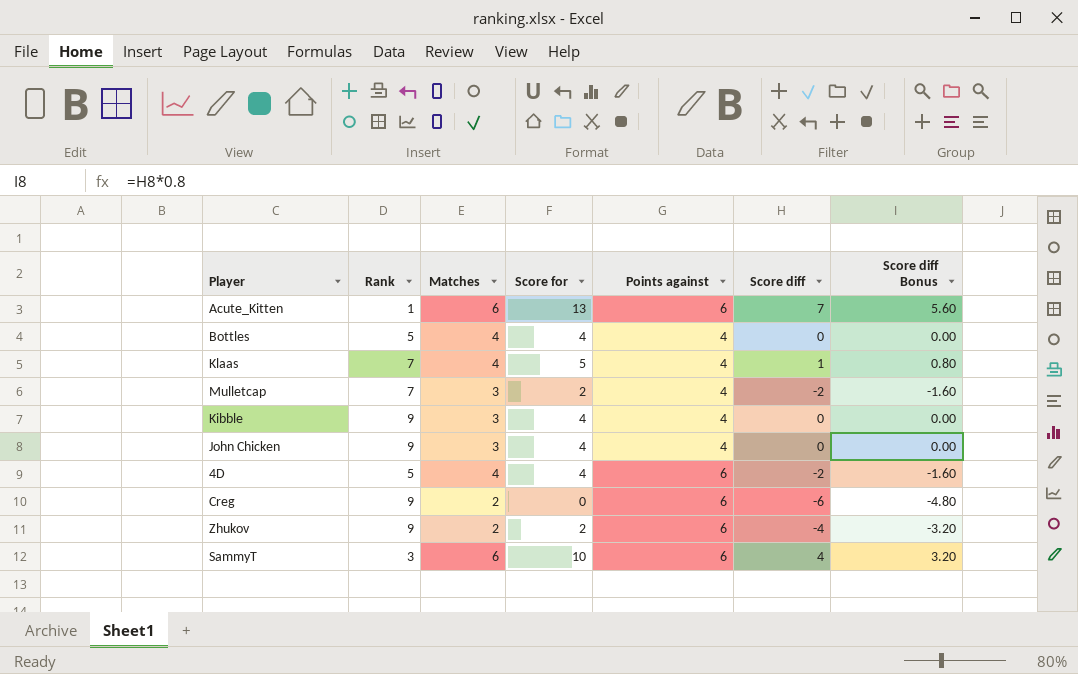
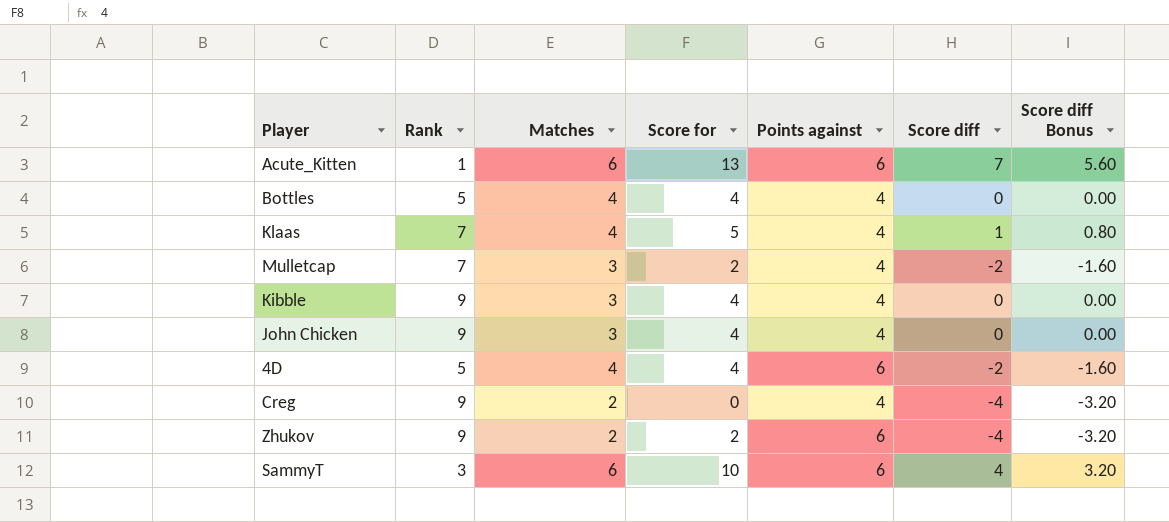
Creg | Points against: 6 -> 4
Creg | Score diff: -6 -> -4
Creg | Score diff Bonus: -4.80 -> -3.20

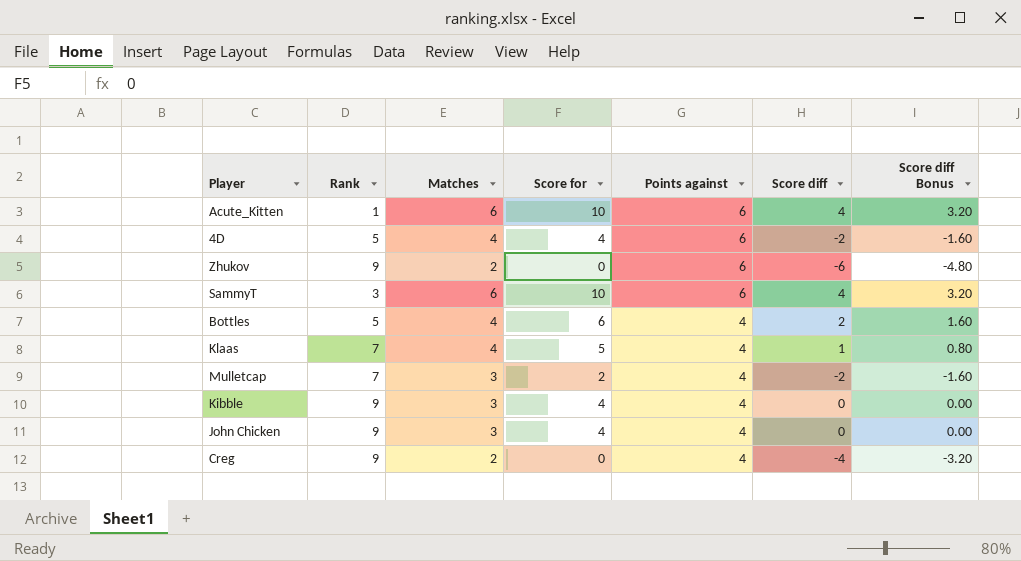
row order: none -> Points against descending
Acute_Kitten | Score for: 13 -> 10
Acute_Kitten | Score diff: 7 -> 4
Acute_Kitten | Score diff Bonus: 5.60 -> 3.20
Zhukov | Score for: 2 -> 0
Zhukov | Score diff: -4 -> -6
Zhukov | Score diff Bonus: -3.20 -> -4.80
Bottles | Score for: 4 -> 6
Bottles | Score diff: 0 -> 2
Bottles | Score diff Bonus: 0.00 -> 1.60

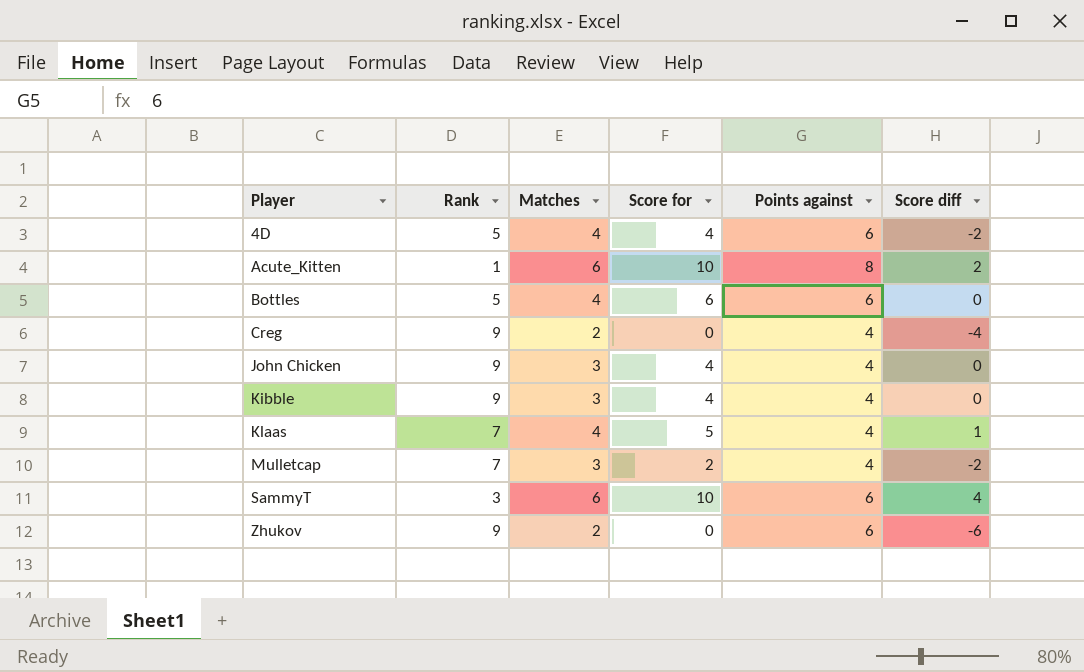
row order: Points against descending -> Player ascending
column Score diff Bonus | formula: [Score diff] * 0.8 -> none
Acute_Kitten | Points against: 6 -> 8
Acute_Kitten | Score diff: 4 -> 2
Bottles | Points against: 4 -> 6
Bottles | Score diff: 2 -> 0

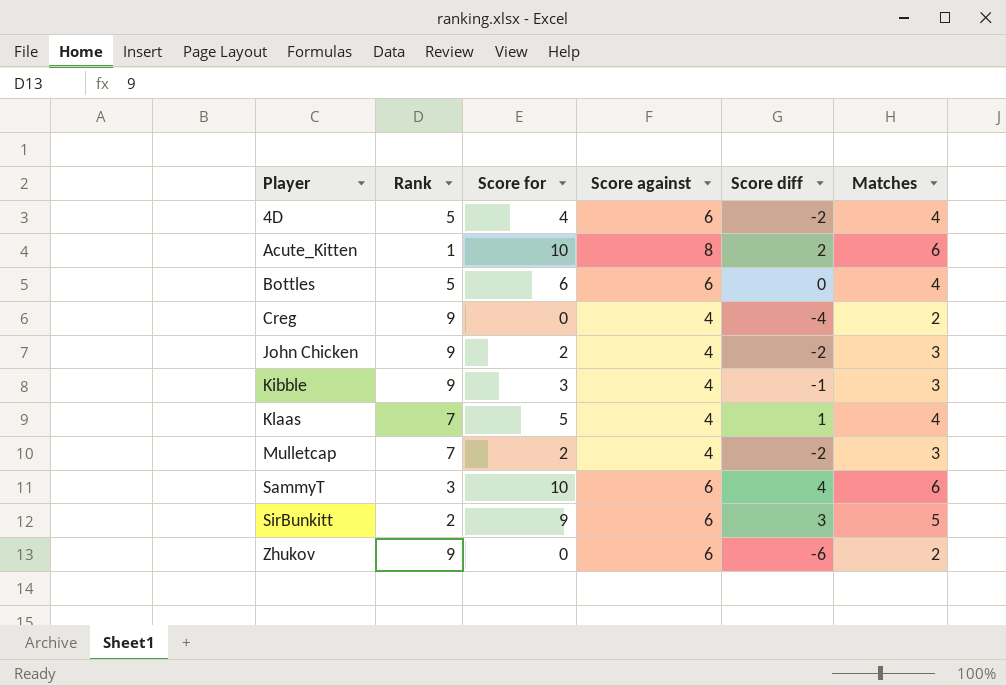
column name: Points against -> Score against
column Matches | position: 3 -> 6
John Chicken | Score for: 4 -> 2
John Chicken | Score diff: 0 -> -2
Kibble | Score for: 4 -> 3
Kibble | Score diff: 0 -> -1
row SirBunkitt: none -> 2 | 9 | 6 | 3 | 5

